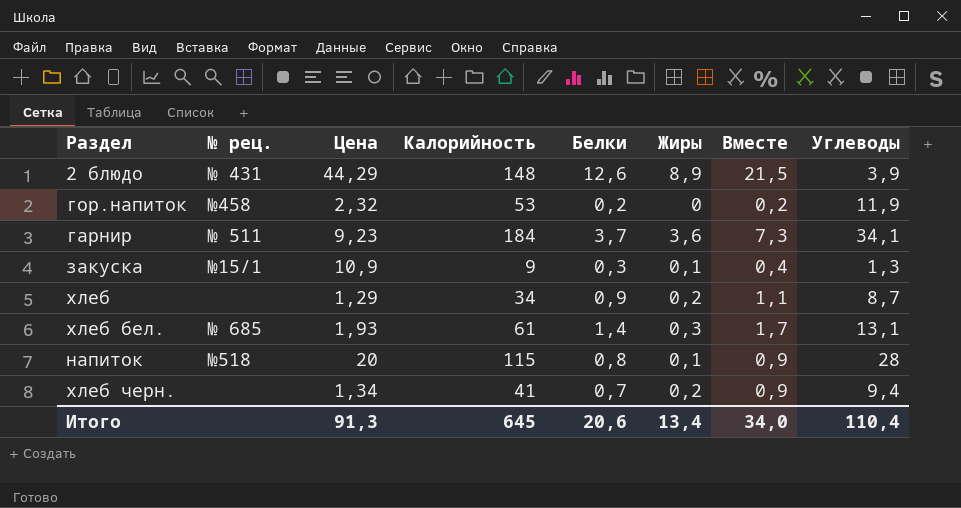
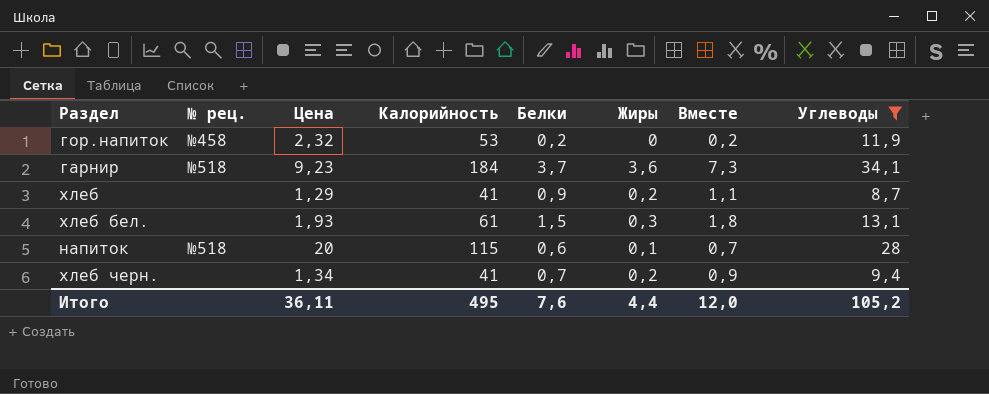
filter: none -> Углеводы >= 8,7
гарнир | № рец.: № 511 -> №518
хлеб | Калорийность: 34 -> 41
хлеб бел. | № рец.: № 685 -> none
хлеб бел. | Белки: 1,4 -> 1,5
хлеб бел. | Вместе: 1,7 -> 1,8
напиток | Белки: 0,8 -> 0,6
напиток | Вместе: 0,9 -> 0,7
Итого | Цена: 91,3 -> 36,11
Итого | Калорийность: 645 -> 495
Итого | Белки: 20,6 -> 7,6
Итого | Жиры: 13,4 -> 4,4
Итого | Вместе: 34,0 -> 12,0
Итого | Углеводы: 110,4 -> 105,2

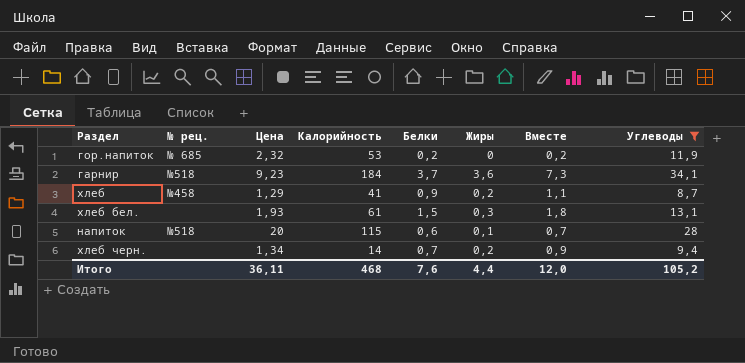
гор.напиток | № рец.: №458 -> № 685
хлеб | № рец.: none -> №458
хлеб черн. | Калорийность: 41 -> 14
Итого | Калорийность: 495 -> 468

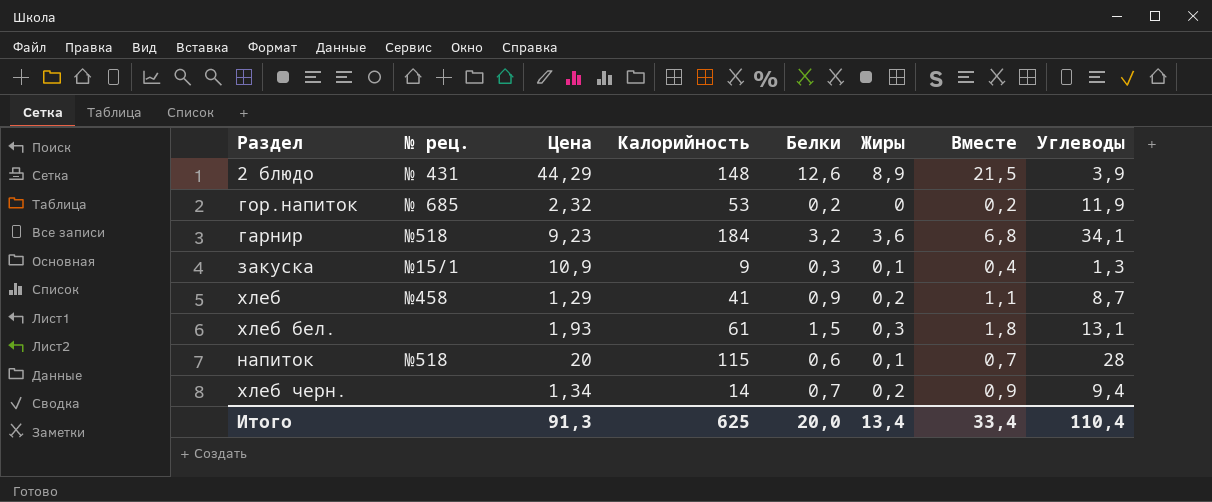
filter: Углеводы >= 8,7 -> none
гарнир | Белки: 3,7 -> 3,2
гарнир | Вместе: 7,3 -> 6,8
Итого | Цена: 36,11 -> 91,3
Итого | Калорийность: 468 -> 625
Итого | Белки: 7,6 -> 20,0
Итого | Жиры: 4,4 -> 13,4
Итого | Вместе: 12,0 -> 33,4
Итого | Углеводы: 105,2 -> 110,4

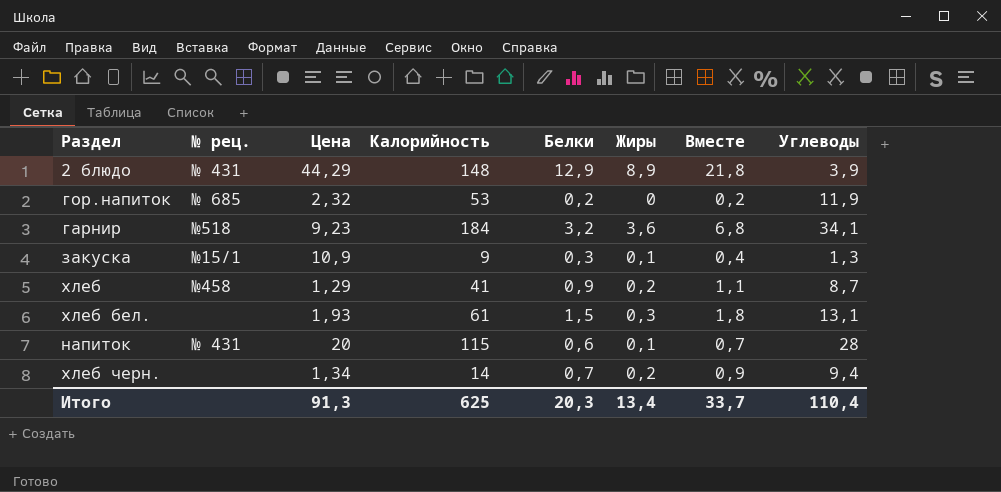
2 блюдо | Белки: 12,6 -> 12,9
2 блюдо | Вместе: 21,5 -> 21,8
напиток | № рец.: №518 -> № 431
Итого | Белки: 20,0 -> 20,3
Итого | Вместе: 33,4 -> 33,7

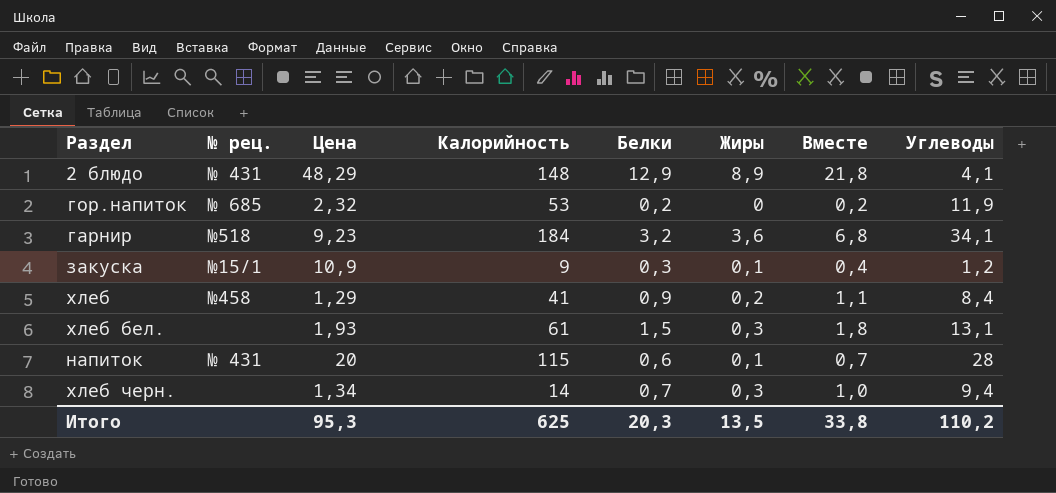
2 блюдо | Цена: 44,29 -> 48,29
2 блюдо | Углеводы: 3,9 -> 4,1
закуска | Углеводы: 1,3 -> 1,2
хлеб | Углеводы: 8,7 -> 8,4
хлеб черн. | Жиры: 0,2 -> 0,3
хлеб черн. | Вместе: 0,9 -> 1,0
Итого | Цена: 91,3 -> 95,3
Итого | Жиры: 13,4 -> 13,5
Итого | Вместе: 33,7 -> 33,8
Итого | Углеводы: 110,4 -> 110,2

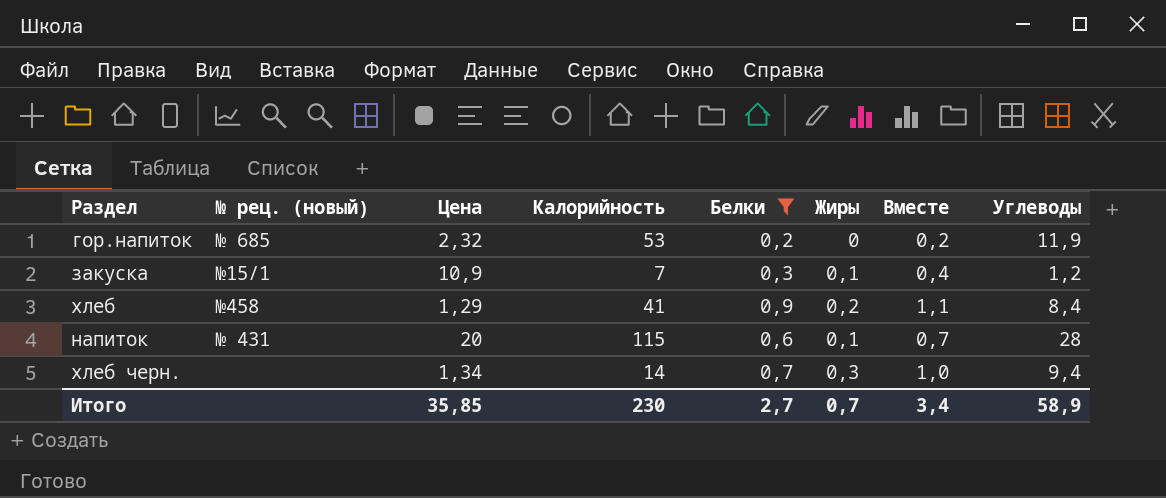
filter: none -> Белки <= 0,9
column name: № рец. -> № рец. (новый)
закуска | Калорийность: 9 -> 7
Итого | Цена: 95,3 -> 35,85
Итого | Калорийность: 625 -> 230
Итого | Белки: 20,3 -> 2,7
Итого | Жиры: 13,5 -> 0,7
Итого | Вместе: 33,8 -> 3,4
Итого | Углеводы: 110,2 -> 58,9

